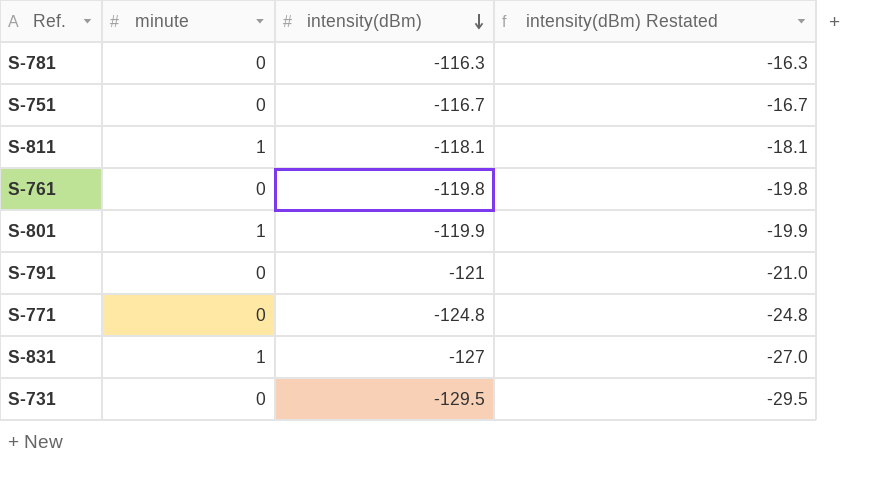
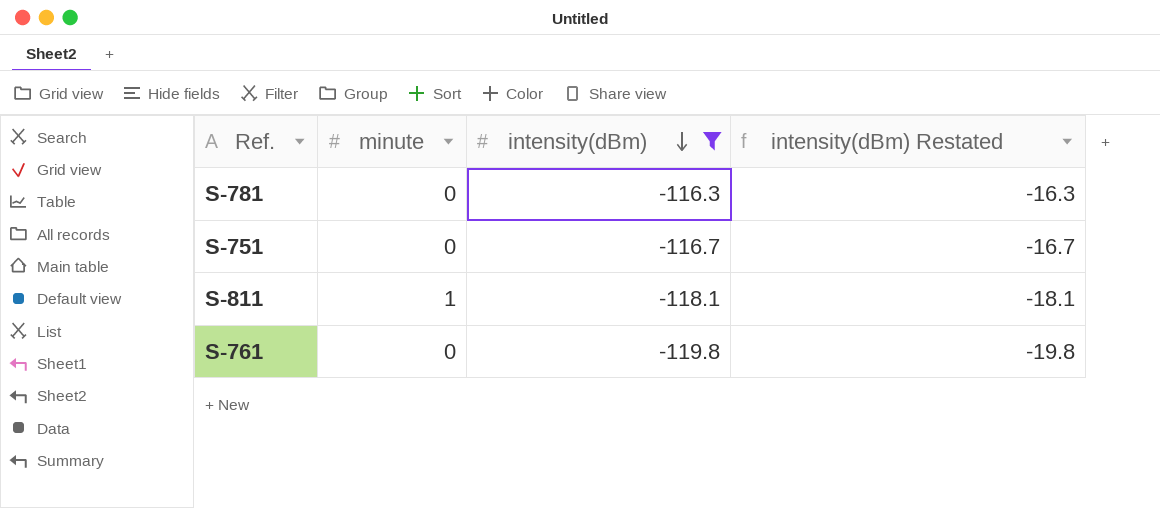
filter: none -> intensity(dBm) >= -119.8

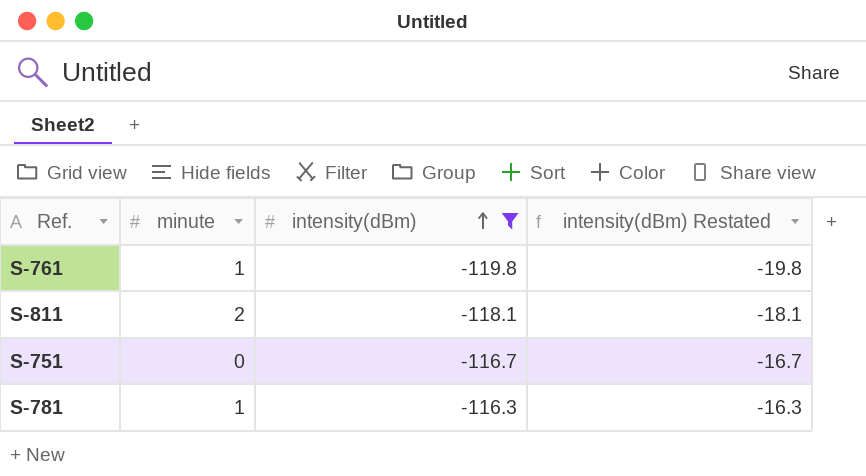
row order: intensity(dBm) descending -> intensity(dBm) ascending
S-761 | minute: 0 -> 1
S-811 | minute: 1 -> 2
S-781 | minute: 0 -> 1

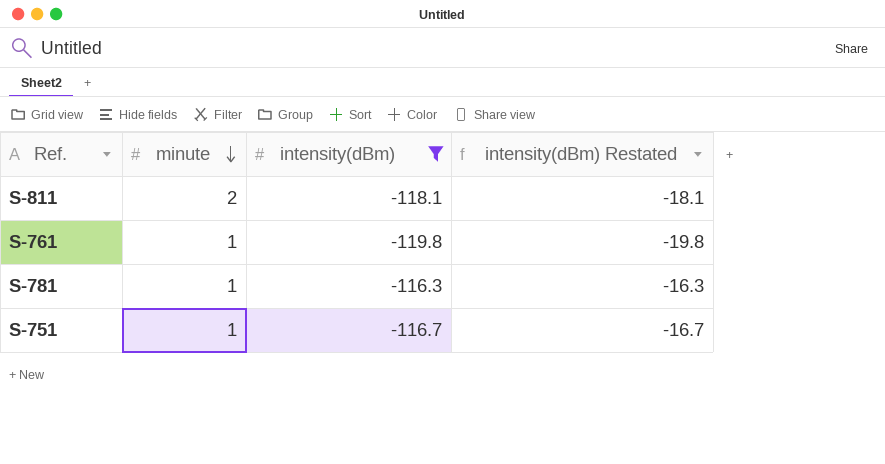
row order: intensity(dBm) ascending -> minute descending
S-751 | minute: 0 -> 1

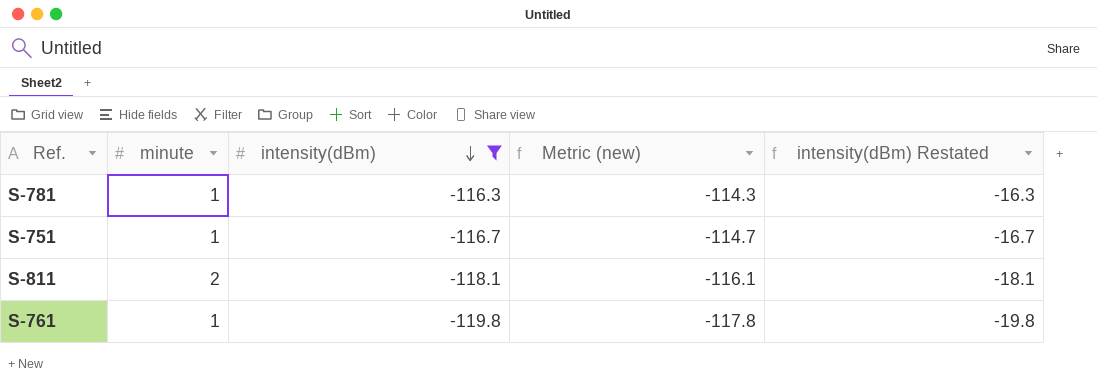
row order: minute descending -> intensity(dBm) descending
column Metric (new) | formula: none -> [intensity(dBm)] + 2

